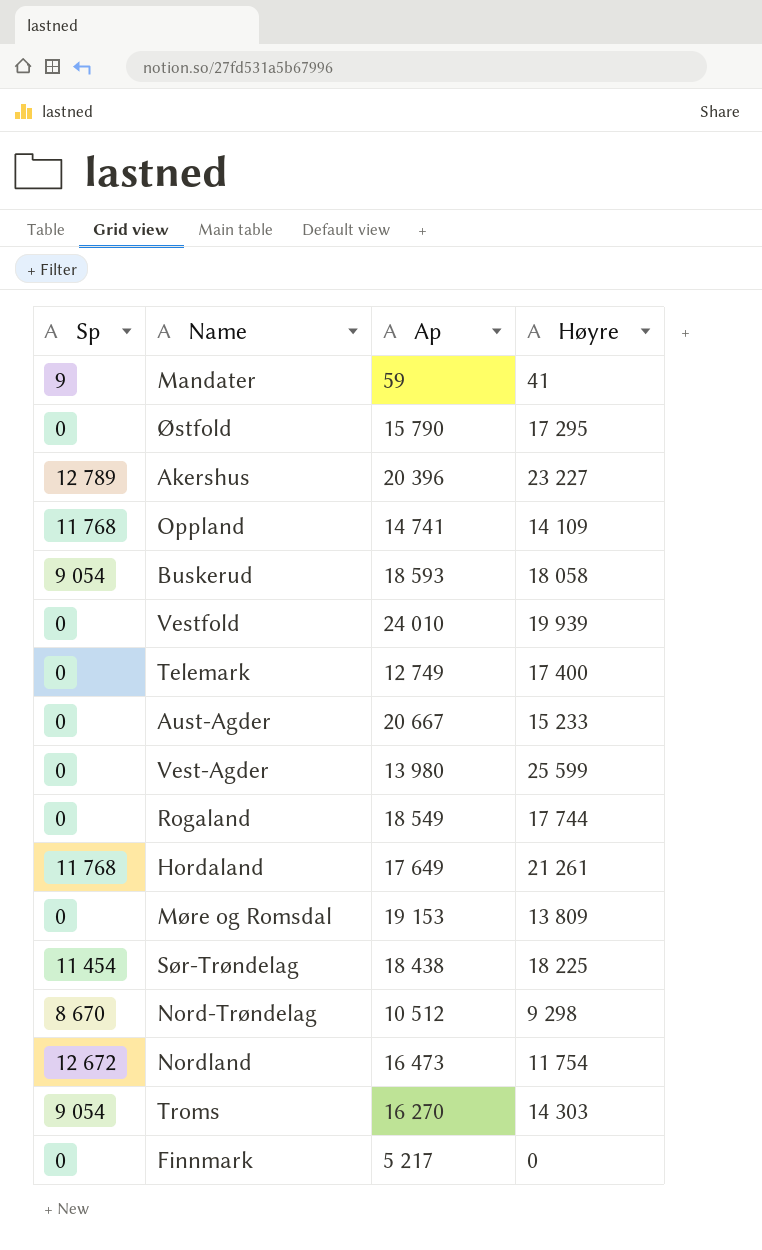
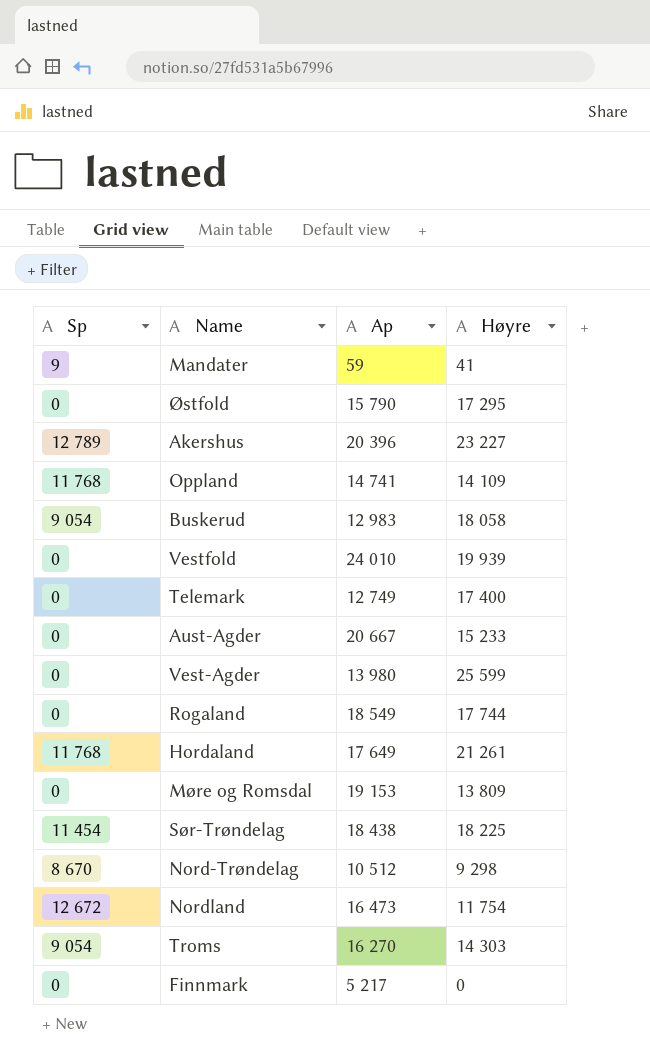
Buskerud | Ap: 18 593 -> 12 983

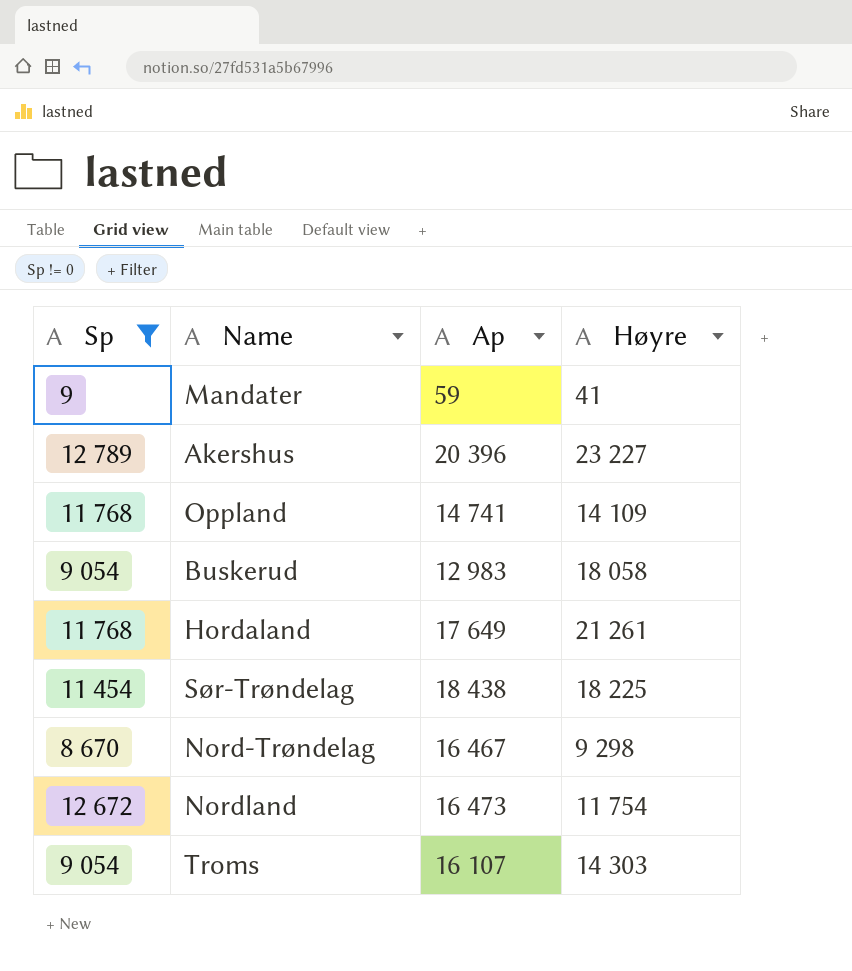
filter: none -> Sp != 0
Nord-Trøndelag | Ap: 10 512 -> 16 467
Troms | Ap: 16 270 -> 16 107

